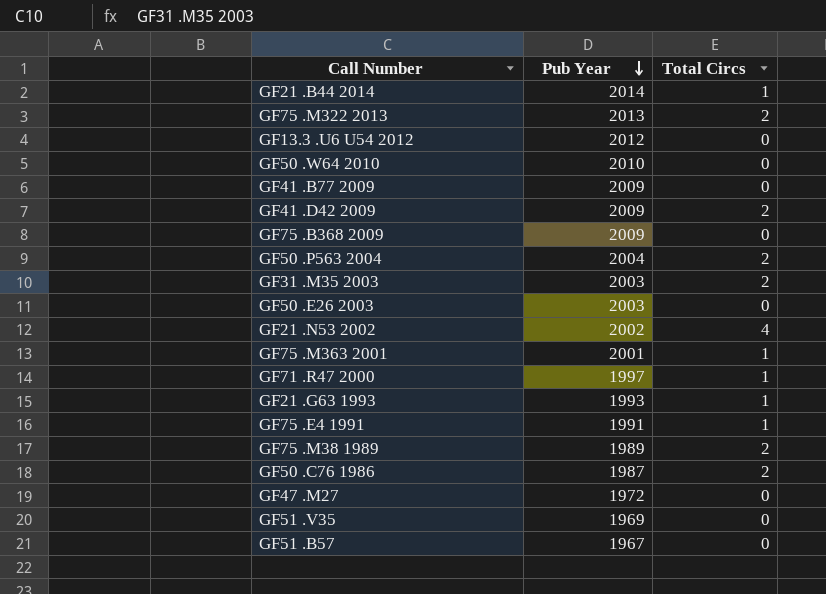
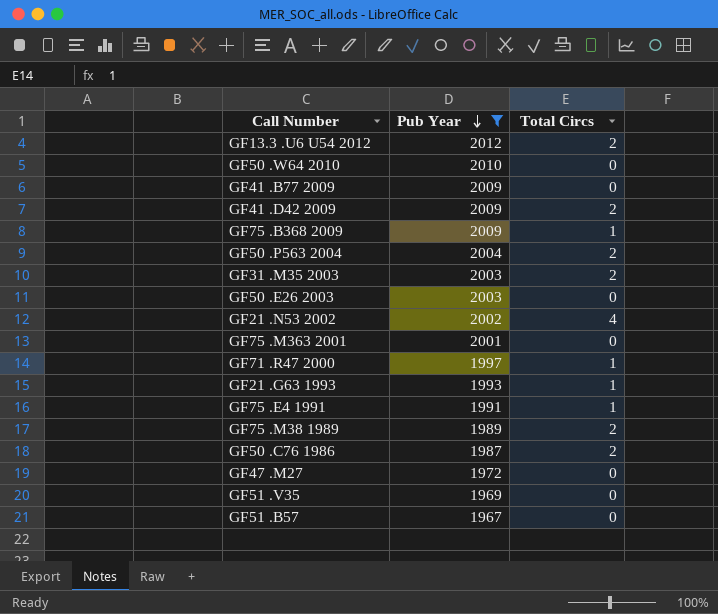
filter: none -> Pub Year <= 2012
GF13.3 .U6 U54 2012 | Total Circs: 0 -> 2
GF75 .B368 2009 | Total Circs: 0 -> 1
GF75 .M363 2001 | Total Circs: 1 -> 0

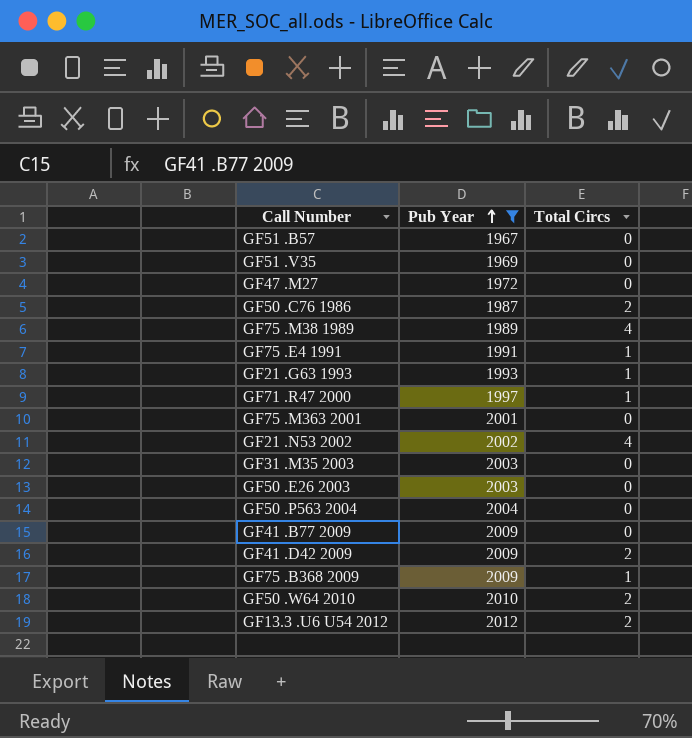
row order: Pub Year descending -> Pub Year ascending
GF75 .M38 1989 | Total Circs: 2 -> 4
GF31 .M35 2003 | Total Circs: 2 -> 0
GF50 .P563 2004 | Total Circs: 2 -> 0
GF50 .W64 2010 | Total Circs: 0 -> 2

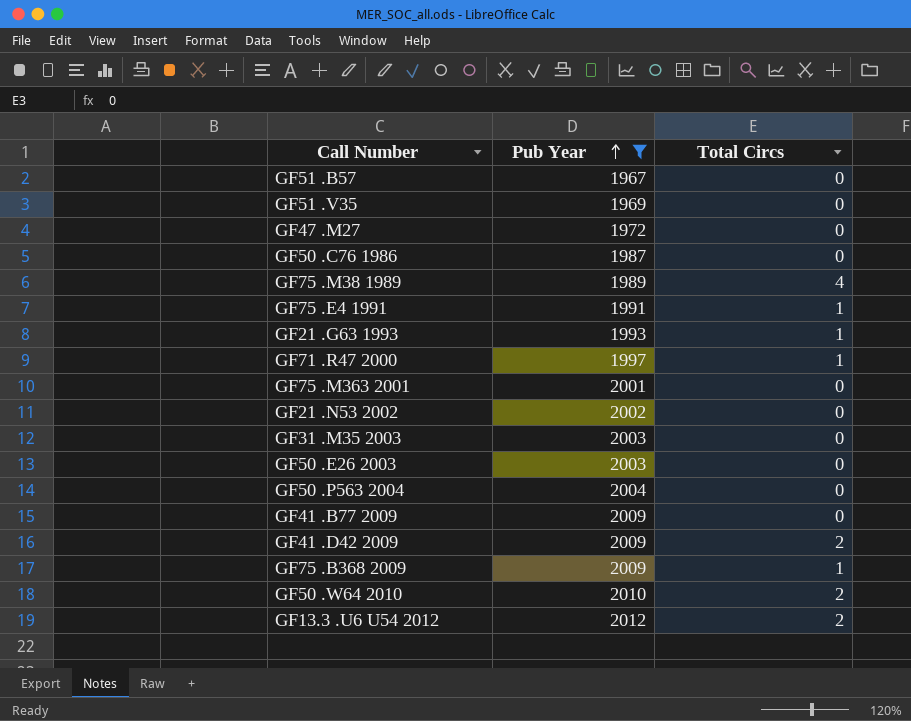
GF50 .C76 1986 | Total Circs: 2 -> 0
GF21 .N53 2002 | Total Circs: 4 -> 0

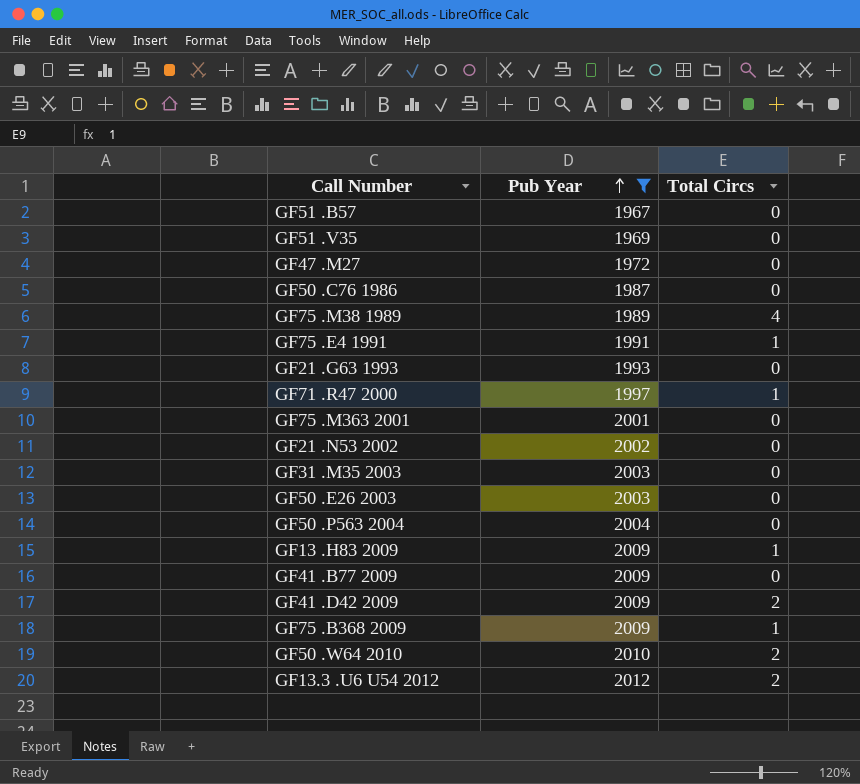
GF21 .G63 1993 | Total Circs: 1 -> 0
row GF13 .H83 2009: none -> 2009 | 1

